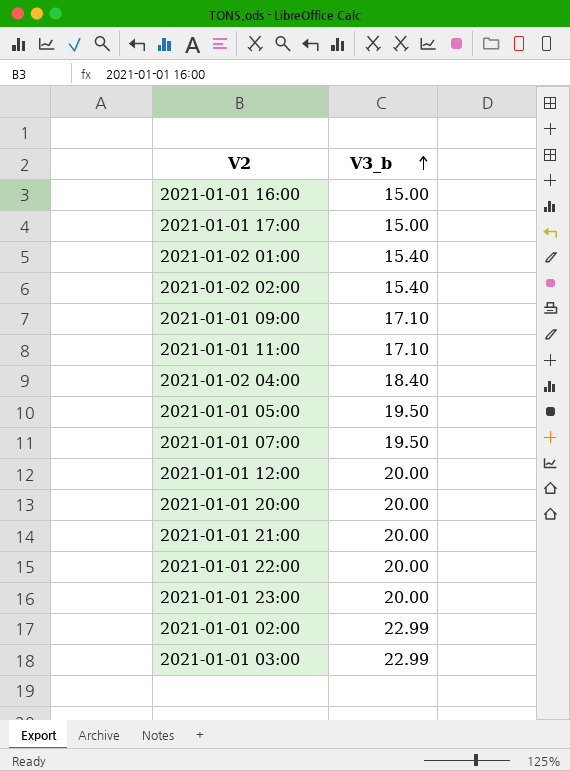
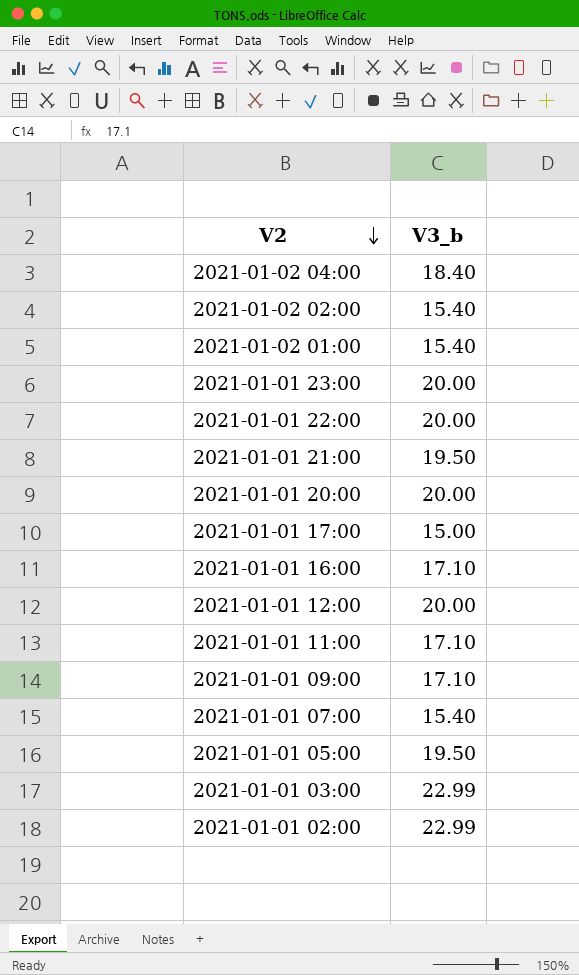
row order: V3_b ascending -> V2 descending
2021-01-01 21:00 | V3_b: 20.00 -> 19.50
2021-01-01 16:00 | V3_b: 15.00 -> 17.10
2021-01-01 07:00 | V3_b: 19.50 -> 15.40

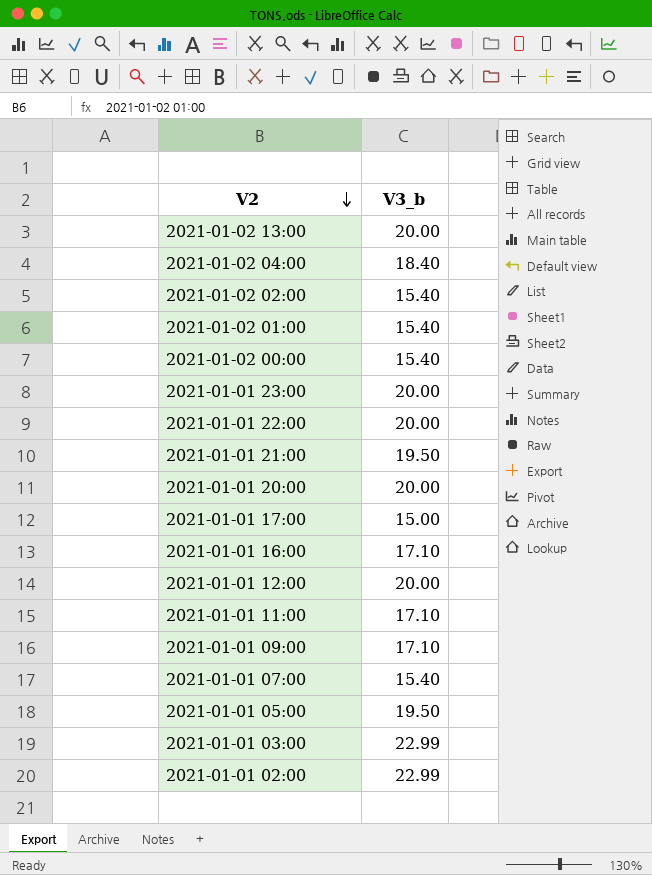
row 2021-01-02 13:00: none -> 20.00
row 2021-01-02 00:00: none -> 15.40

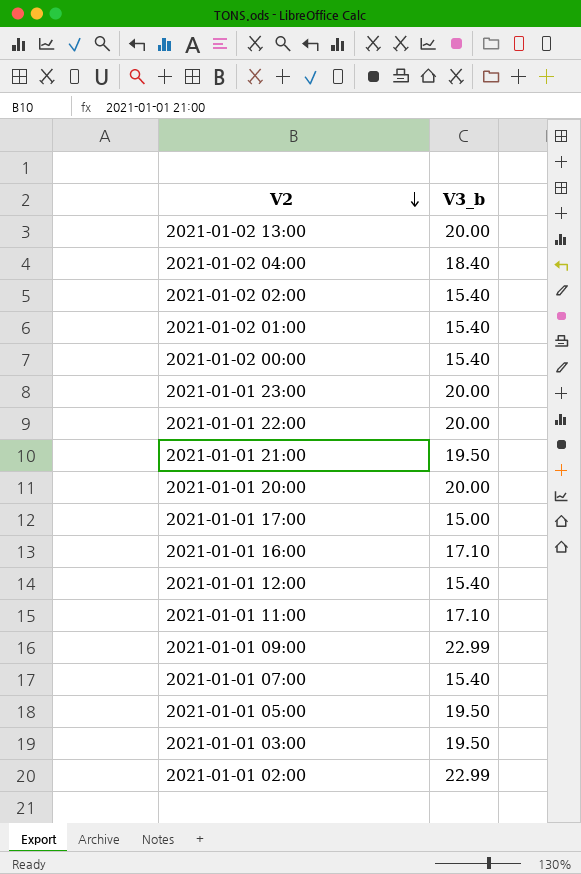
2021-01-01 12:00 | V3_b: 20.00 -> 15.40
2021-01-01 09:00 | V3_b: 17.10 -> 22.99
2021-01-01 03:00 | V3_b: 22.99 -> 19.50

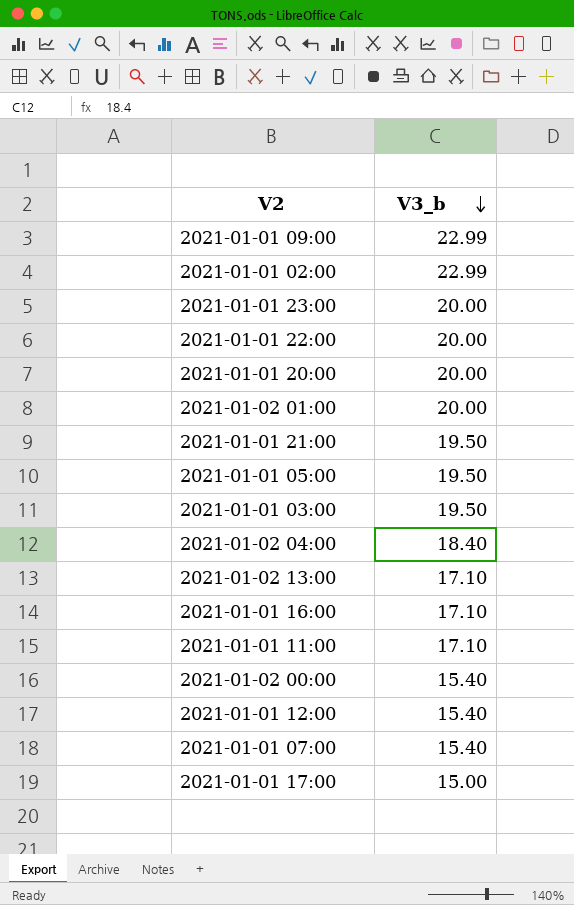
row order: V2 descending -> V3_b descending
row 2021-01-02 02:00: 15.40 -> none
2021-01-02 01:00 | V3_b: 15.40 -> 20.00
2021-01-02 13:00 | V3_b: 20.00 -> 17.10

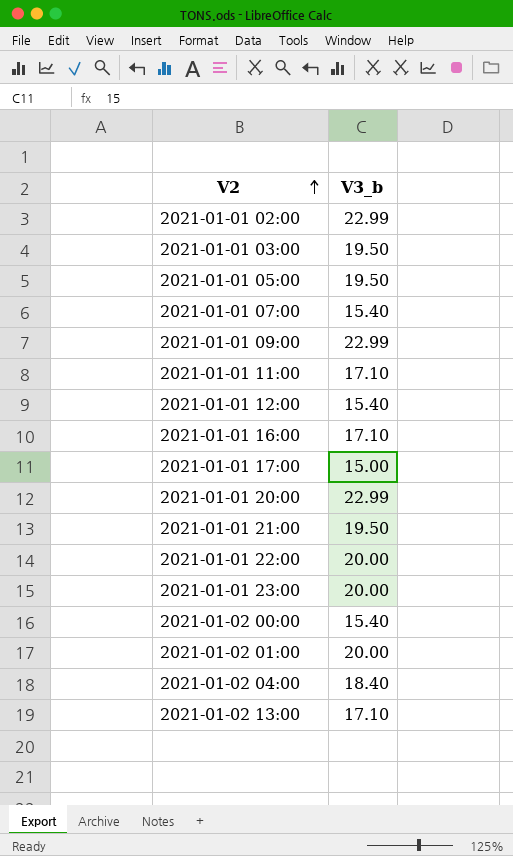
row order: V3_b descending -> V2 ascending
2021-01-01 20:00 | V3_b: 20.00 -> 22.99

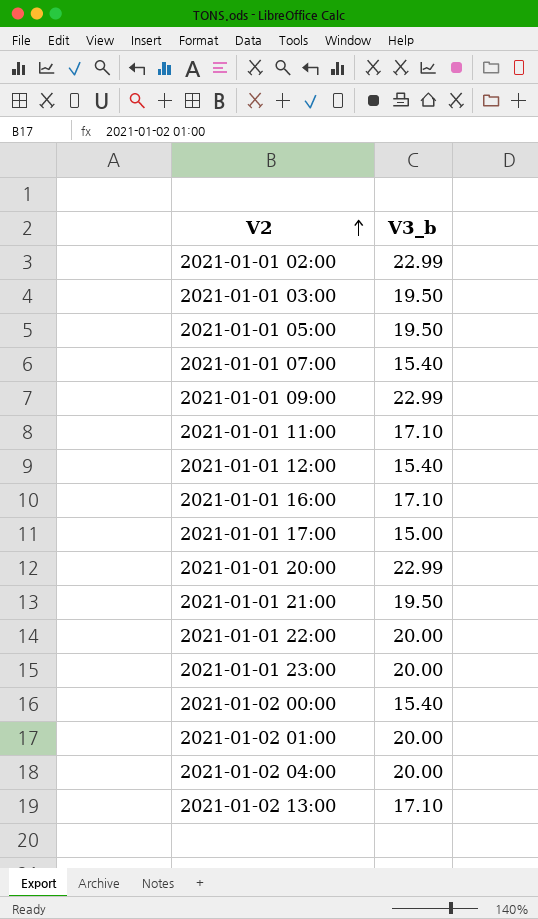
2021-01-02 04:00 | V3_b: 18.40 -> 20.00

